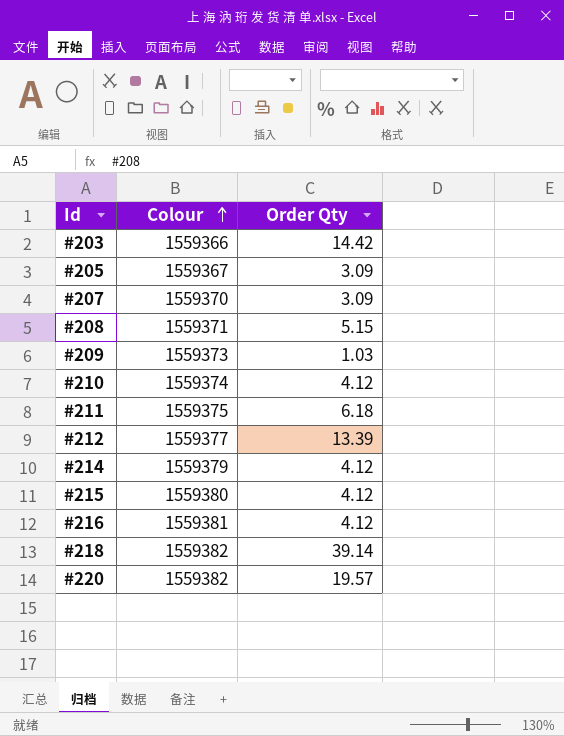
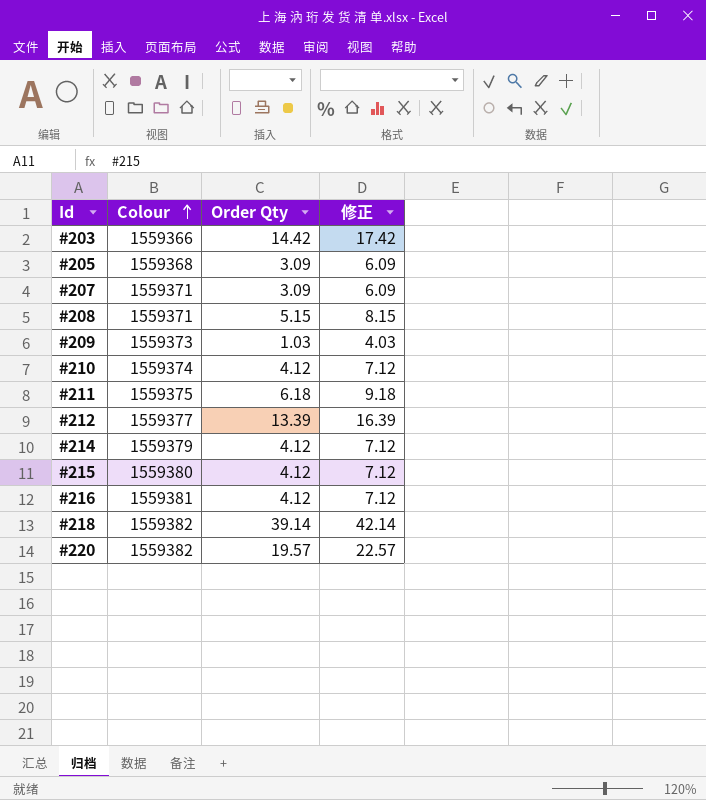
column 修正 | formula: none -> [Order Qty] + 3
#205 | Colour: 1559367 -> 1559368
#207 | Colour: 1559370 -> 1559371

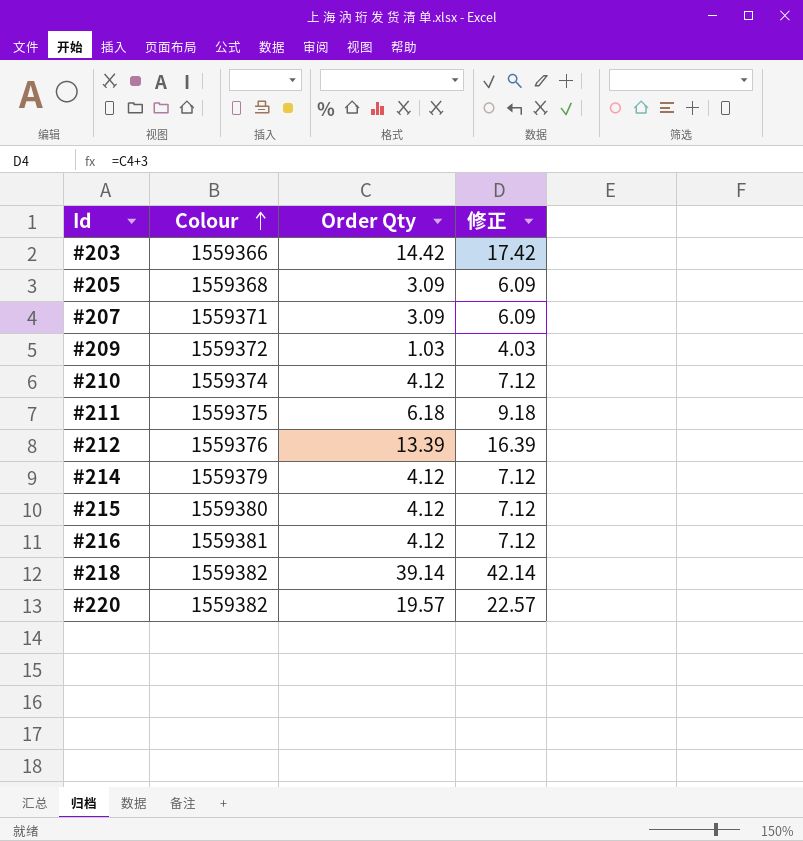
row #208: 1559371 | 5.15 | 8.15 -> none
#209 | Colour: 1559373 -> 1559372
#212 | Colour: 1559377 -> 1559376

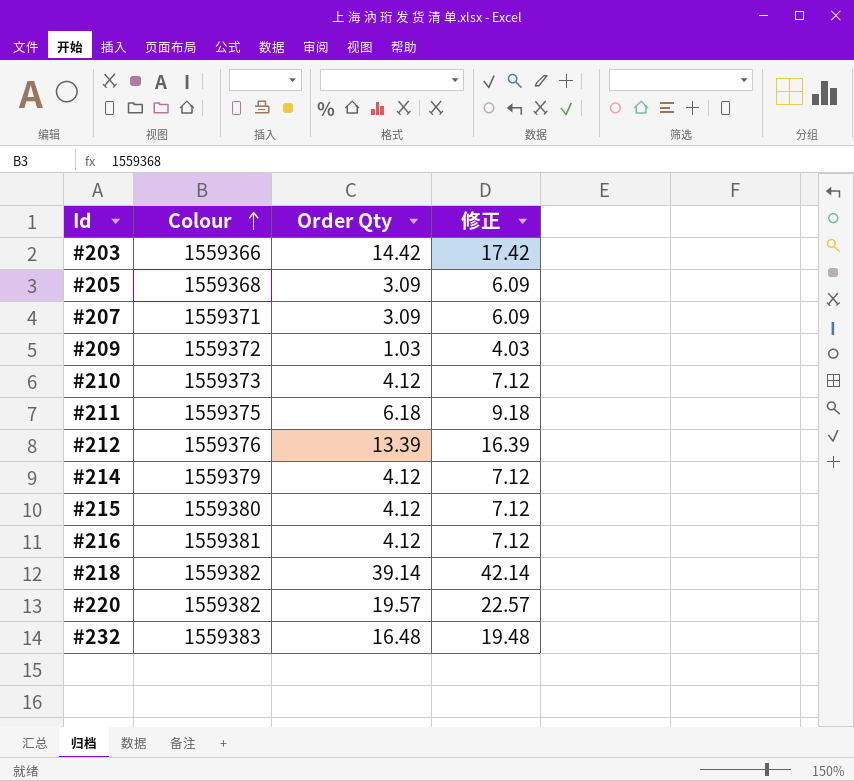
#210 | Colour: 1559374 -> 1559373
row #232: none -> 1559383 | 16.48 | 19.48

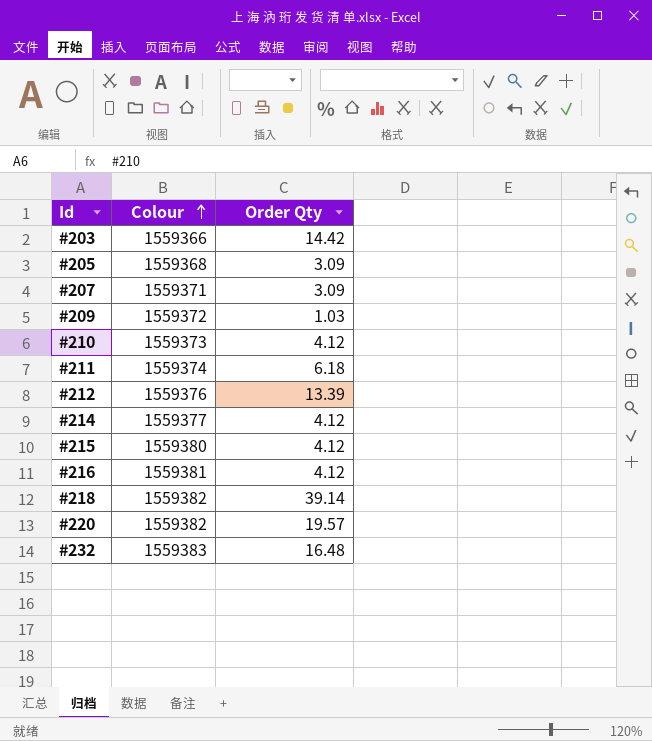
column 修正 | formula: [Order Qty] + 3 -> none
#211 | Colour: 1559375 -> 1559374
#214 | Colour: 1559379 -> 1559377

